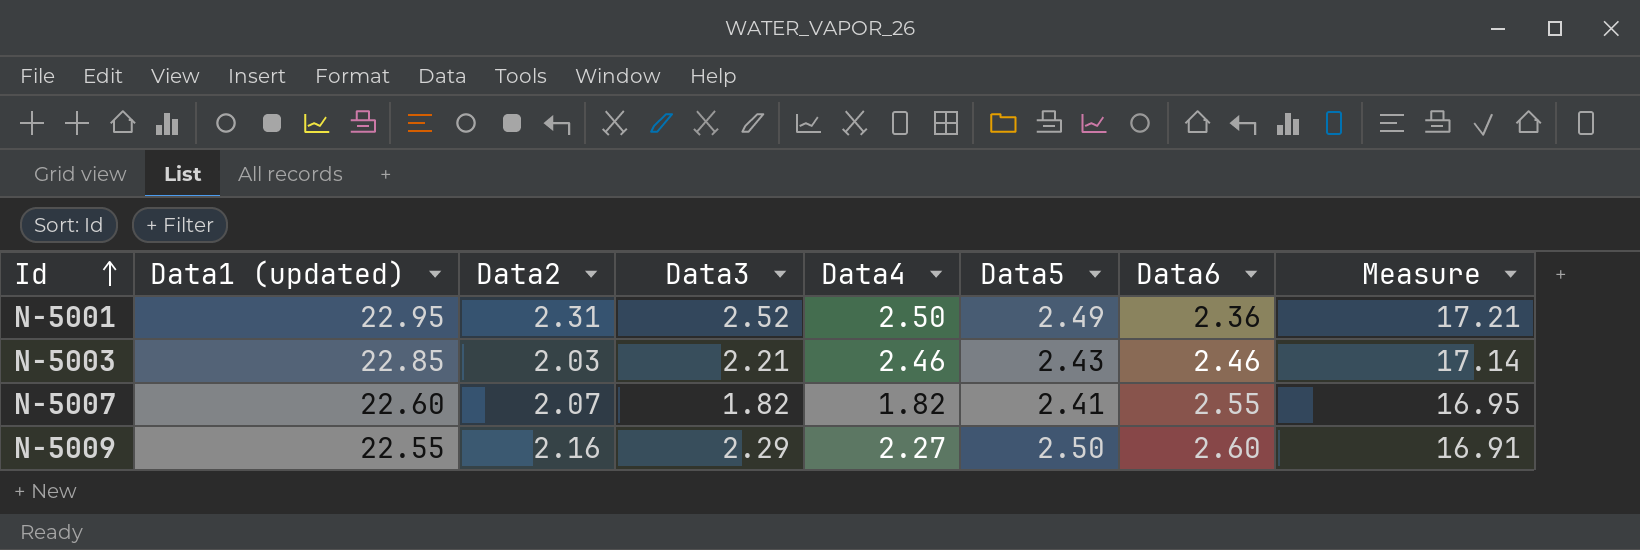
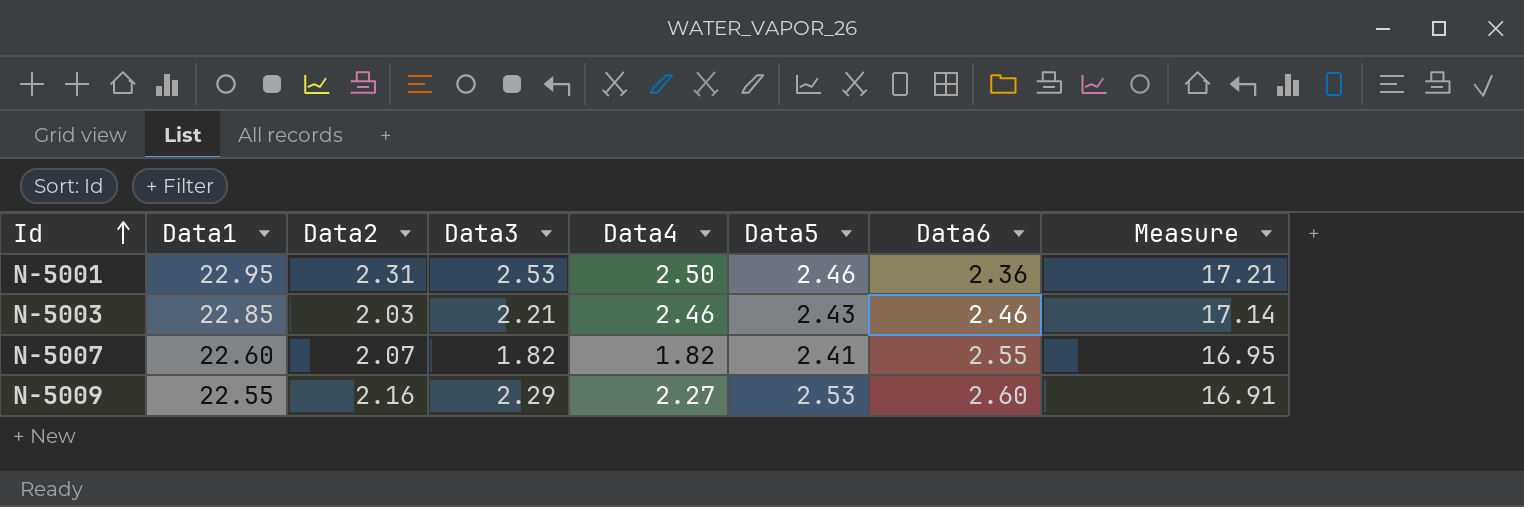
column name: Data1 (updated) -> Data1
N-5001 | Data3: 2.52 -> 2.53
N-5001 | Data5: 2.49 -> 2.46
N-5009 | Data5: 2.50 -> 2.53

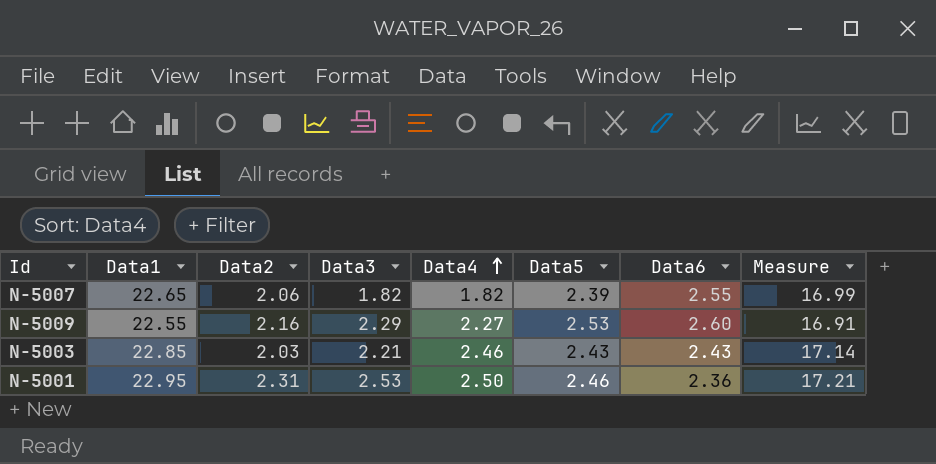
row order: Id ascending -> Data4 ascending
N-5007 | Data1: 22.60 -> 22.65
N-5007 | Data2: 2.07 -> 2.06
N-5007 | Data5: 2.41 -> 2.39
N-5007 | Measure: 16.95 -> 16.99
N-5003 | Data6: 2.46 -> 2.43

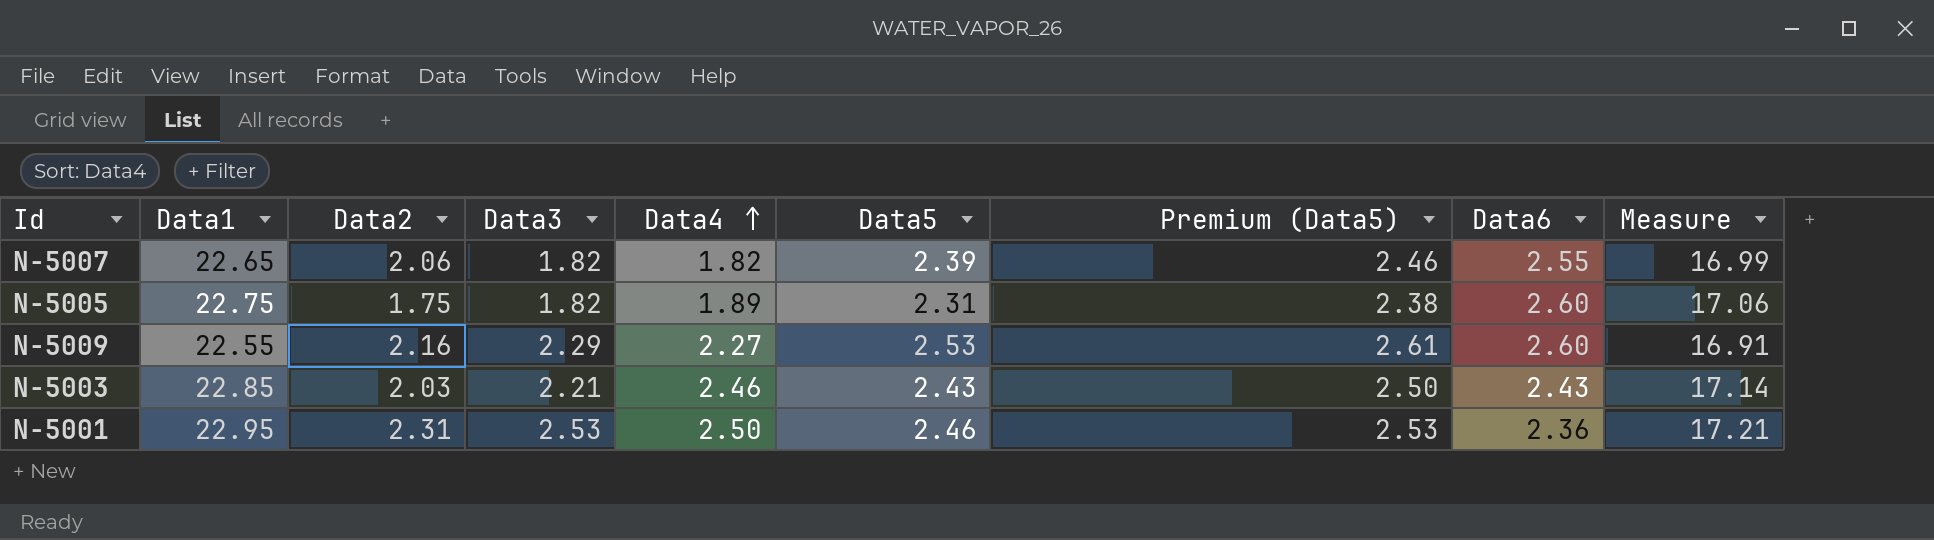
column Premium (Data5) | formula: none -> [Data5] * 1.03
row N-5005: none -> 22.75 | 1.75 | 1.82 | 1.89 | 2.31 | 2.38 | 2.60 | 17.06

